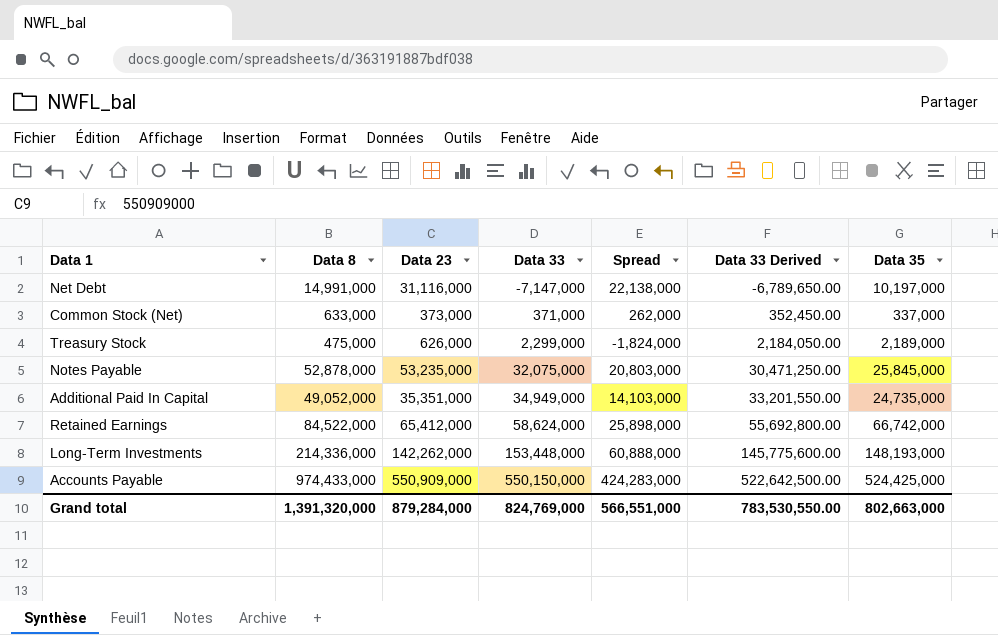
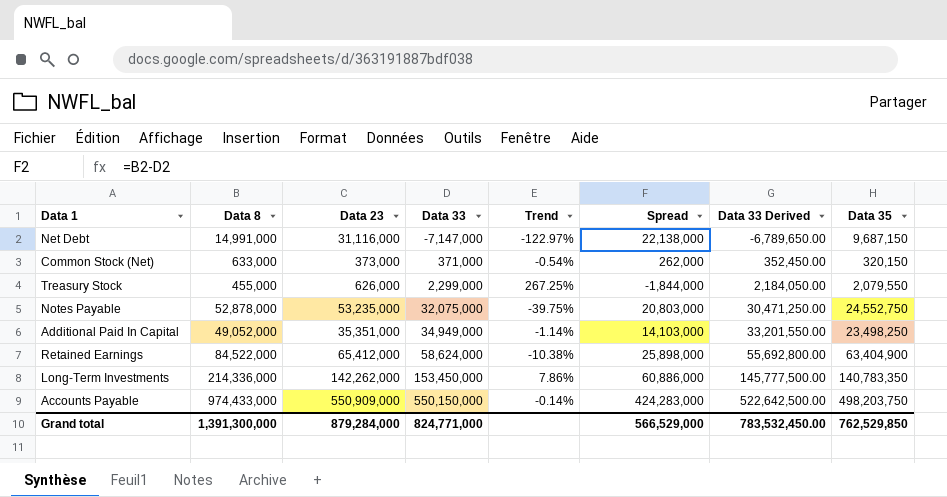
column Trend | formula: none -> ([Data 33] - [Data 23]) / [Data 23]
Net Debt | Data 35: 10,197,000 -> 9,687,150
Common Stock (Net) | Data 35: 337,000 -> 320,150
Treasury Stock | Data 8: 475,000 -> 455,000
Treasury Stock | Spread: -1,824,000 -> -1,844,000
Treasury Stock | Data 35: 2,189,000 -> 2,079,550
Notes Payable | Data 35: 25,845,000 -> 24,552,750
Additional Paid In Capital | Data 35: 24,735,000 -> 23,498,250
Retained Earnings | Data 35: 66,742,000 -> 63,404,900
Long-Term Investments | Data 33: 153,448,000 -> 153,450,000
Long-Term Investments | Spread: 60,888,000 -> 60,886,000
Long-Term Investments | Data 33 Derived: 145,775,600.00 -> 145,777,500.00
Long-Term Investments | Data 35: 148,193,000 -> 140,783,350
Accounts Payable | Data 35: 524,425,000 -> 498,203,750
Grand total | Data 8: 1,391,320,000 -> 1,391,300,000
Grand total | Data 33: 824,769,000 -> 824,771,000
Grand total | Spread: 566,551,000 -> 566,529,000
Grand total | Data 33 Derived: 783,530,550.00 -> 783,532,450.00
Grand total | Data 35: 802,663,000 -> 762,529,850

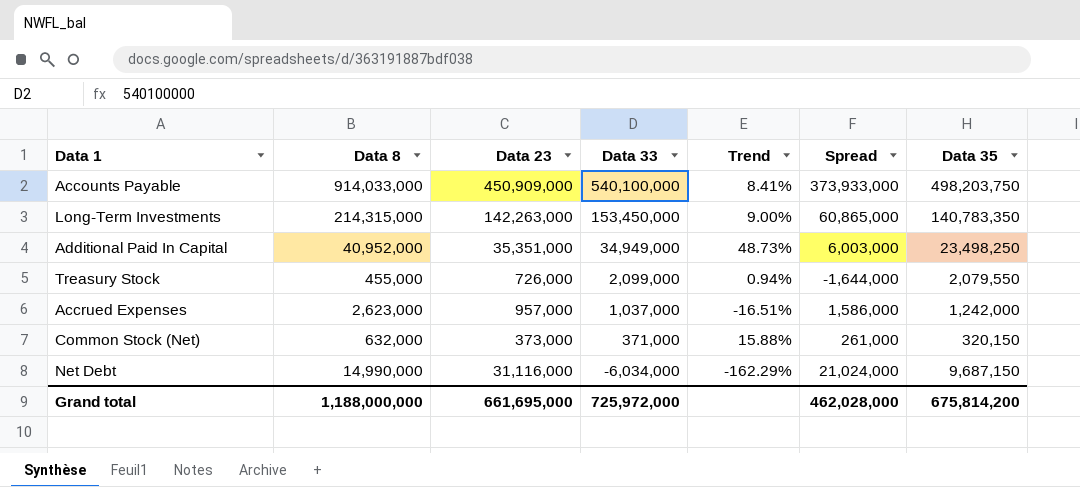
row order: Data 33 ascending -> Data 33 descending
column Data 33 Derived | formula: [Data 33] * 0.95 -> none
column Trend | formula: ([Data 33] - [Data 23]) / [Data 23] -> ([Data 33] - [Data 35]) / [Data 35]
row Notes Payable: 52,878,000 | 53,235,000 | 32,075,000 | -39.75% | 20,803,000 | 30,471,250.00 | 24,552,750 -> none
row Retained Earnings: 84,522,000 | 65,412,000 | 58,624,000 | -10.38% | 25,898,000 | 55,692,800.00 | 63,404,900 -> none
Accounts Payable | Data 8: 974,433,000 -> 914,033,000
Accounts Payable | Data 23: 550,909,000 -> 450,909,000
Accounts Payable | Data 33: 550,150,000 -> 540,100,000
Accounts Payable | Spread: 424,283,000 -> 373,933,000
Long-Term Investments | Data 8: 214,336,000 -> 214,315,000
Long-Term Investments | Data 23: 142,262,000 -> 142,263,000
Long-Term Investments | Spread: 60,886,000 -> 60,865,000
Additional Paid In Capital | Data 8: 49,052,000 -> 40,952,000
Additional Paid In Capital | Spread: 14,103,000 -> 6,003,000
Treasury Stock | Data 23: 626,000 -> 726,000
Treasury Stock | Data 33: 2,299,000 -> 2,099,000
Treasury Stock | Spread: -1,844,000 -> -1,644,000
row Accrued Expenses: none -> 2,623,000 | 957,000 | 1,037,000 | -16.51% | 1,586,000 | 1,242,000
Common Stock (Net) | Data 8: 633,000 -> 632,000
Common Stock (Net) | Spread: 262,000 -> 261,000
Net Debt | Data 8: 14,991,000 -> 14,990,000
Net Debt | Data 33: -7,147,000 -> -6,034,000
Net Debt | Spread: 22,138,000 -> 21,024,000
Grand total | Data 8: 1,391,300,000 -> 1,188,000,000
Grand total | Data 23: 879,284,000 -> 661,695,000
Grand total | Data 33: 824,771,000 -> 725,972,000
Grand total | Spread: 566,529,000 -> 462,028,000
Grand total | Data 35: 762,529,850 -> 675,814,200

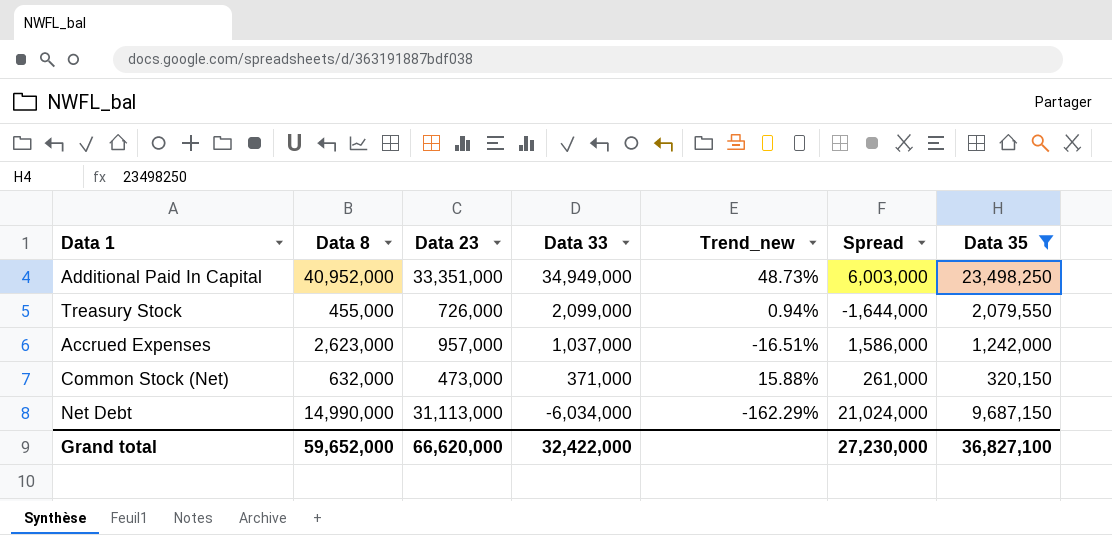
filter: none -> Data 35 <= 23,498,250
column name: Trend -> Trend_new
Additional Paid In Capital | Data 23: 35,351,000 -> 33,351,000
Common Stock (Net) | Data 23: 373,000 -> 473,000
Net Debt | Data 23: 31,116,000 -> 31,113,000
Grand total | Data 8: 1,188,000,000 -> 59,652,000
Grand total | Data 23: 661,695,000 -> 66,620,000
Grand total | Data 33: 725,972,000 -> 32,422,000
Grand total | Spread: 462,028,000 -> 27,230,000
Grand total | Data 35: 675,814,200 -> 36,827,100

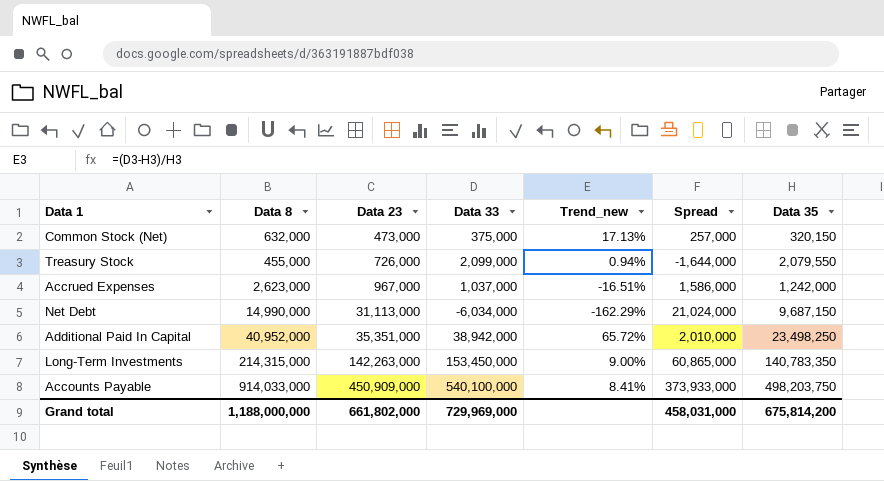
filter: Data 35 <= 23,498,250 -> none
row order: Data 33 descending -> Data 23 ascending
Common Stock (Net) | Data 33: 371,000 -> 375,000
Common Stock (Net) | Trend_new: 15.88% -> 17.13%
Common Stock (Net) | Spread: 261,000 -> 257,000
Accrued Expenses | Data 23: 957,000 -> 967,000
Additional Paid In Capital | Data 23: 33,351,000 -> 35,351,000
Additional Paid In Capital | Data 33: 34,949,000 -> 38,942,000
Additional Paid In Capital | Trend_new: 48.73% -> 65.72%
Additional Paid In Capital | Spread: 6,003,000 -> 2,010,000
Grand total | Data 8: 59,652,000 -> 1,188,000,000
Grand total | Data 23: 66,620,000 -> 661,802,000
Grand total | Data 33: 32,422,000 -> 729,969,000
Grand total | Spread: 27,230,000 -> 458,031,000
Grand total | Data 35: 36,827,100 -> 675,814,200

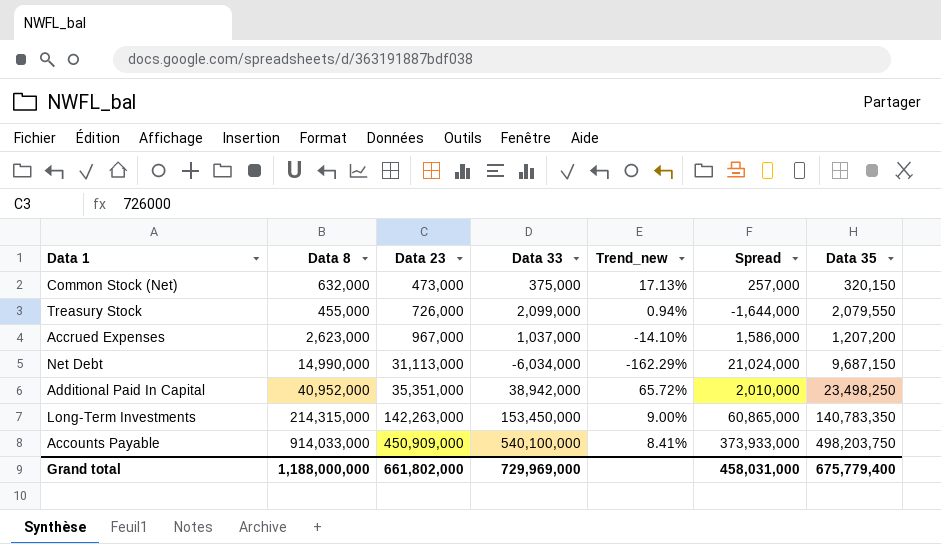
Accrued Expenses | Trend_new: -16.51% -> -14.10%
Accrued Expenses | Data 35: 1,242,000 -> 1,207,200
Grand total | Data 35: 675,814,200 -> 675,779,400

